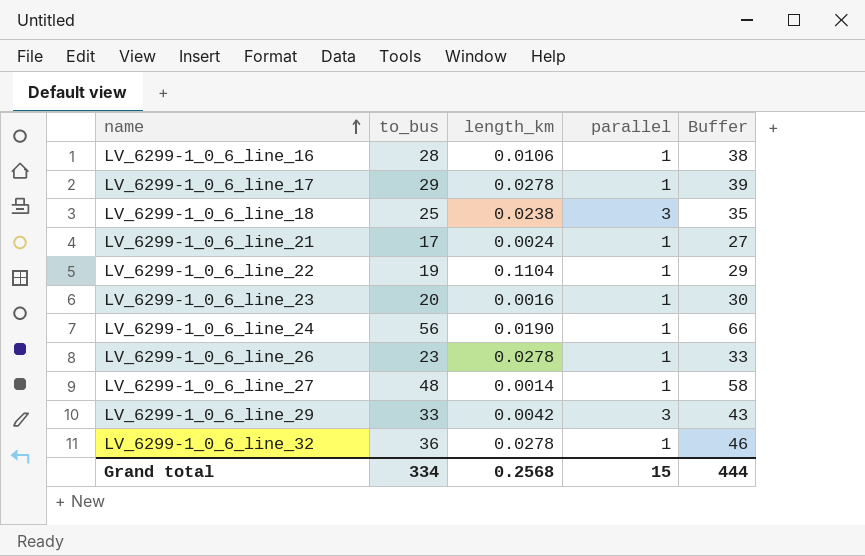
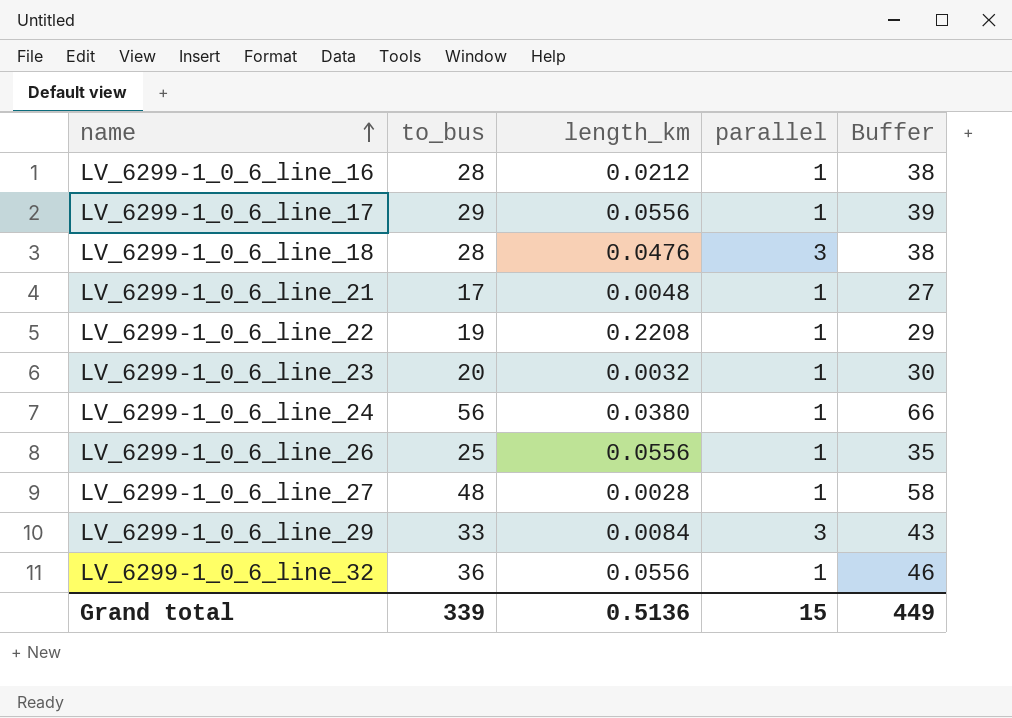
LV_6299-1_0_6_line_16 | length_km: 0.0106 -> 0.0212
LV_6299-1_0_6_line_17 | length_km: 0.0278 -> 0.0556
LV_6299-1_0_6_line_18 | to_bus: 25 -> 28
LV_6299-1_0_6_line_18 | length_km: 0.0238 -> 0.0476
LV_6299-1_0_6_line_18 | Buffer: 35 -> 38
LV_6299-1_0_6_line_21 | length_km: 0.0024 -> 0.0048
LV_6299-1_0_6_line_22 | length_km: 0.1104 -> 0.2208
LV_6299-1_0_6_line_23 | length_km: 0.0016 -> 0.0032
LV_6299-1_0_6_line_24 | length_km: 0.0190 -> 0.0380
LV_6299-1_0_6_line_26 | to_bus: 23 -> 25
LV_6299-1_0_6_line_26 | length_km: 0.0278 -> 0.0556
LV_6299-1_0_6_line_26 | Buffer: 33 -> 35
LV_6299-1_0_6_line_27 | length_km: 0.0014 -> 0.0028
LV_6299-1_0_6_line_29 | length_km: 0.0042 -> 0.0084
LV_6299-1_0_6_line_32 | length_km: 0.0278 -> 0.0556
Grand total | to_bus: 334 -> 339
Grand total | length_km: 0.2568 -> 0.5136
Grand total | Buffer: 444 -> 449

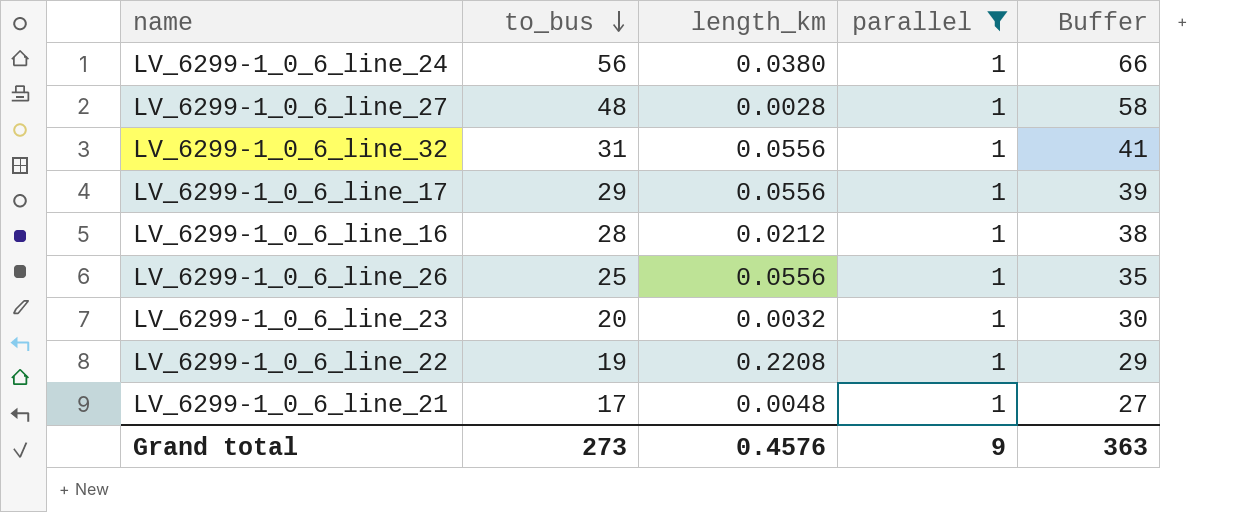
filter: none -> parallel = 1
row order: name ascending -> to_bus descending
LV_6299-1_0_6_line_32 | to_bus: 36 -> 31
LV_6299-1_0_6_line_32 | Buffer: 46 -> 41
Grand total | to_bus: 339 -> 273
Grand total | length_km: 0.5136 -> 0.4576
Grand total | parallel: 15 -> 9
Grand total | Buffer: 449 -> 363

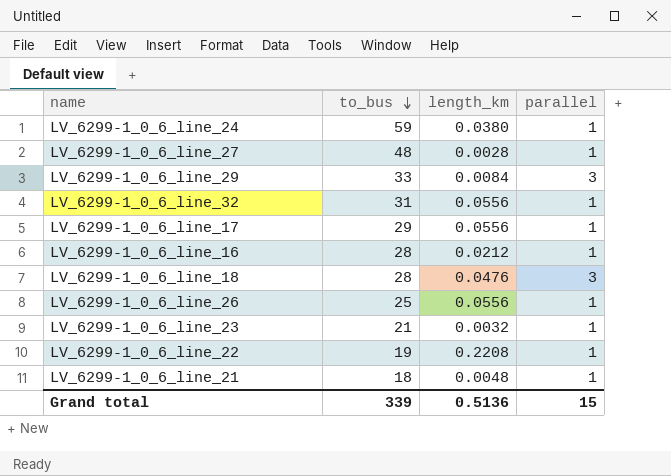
filter: parallel = 1 -> none
column Buffer | formula: [to_bus] + 10 -> none
LV_6299-1_0_6_line_24 | to_bus: 56 -> 59
LV_6299-1_0_6_line_23 | to_bus: 20 -> 21
LV_6299-1_0_6_line_21 | to_bus: 17 -> 18
Grand total | to_bus: 273 -> 339
Grand total | length_km: 0.4576 -> 0.5136
Grand total | parallel: 9 -> 15

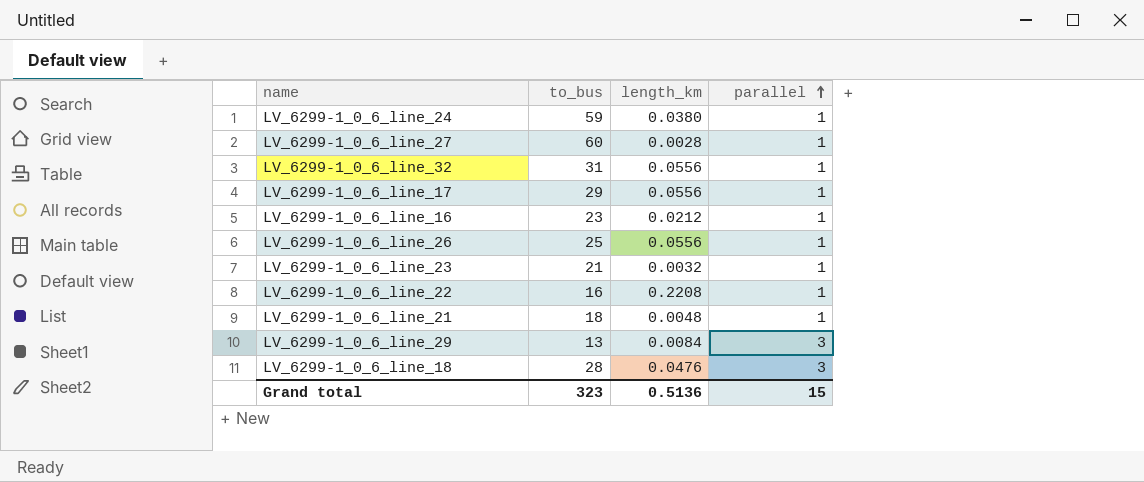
row order: to_bus descending -> parallel ascending
LV_6299-1_0_6_line_27 | to_bus: 48 -> 60
LV_6299-1_0_6_line_16 | to_bus: 28 -> 23
LV_6299-1_0_6_line_22 | to_bus: 19 -> 16
LV_6299-1_0_6_line_29 | to_bus: 33 -> 13
Grand total | to_bus: 339 -> 323

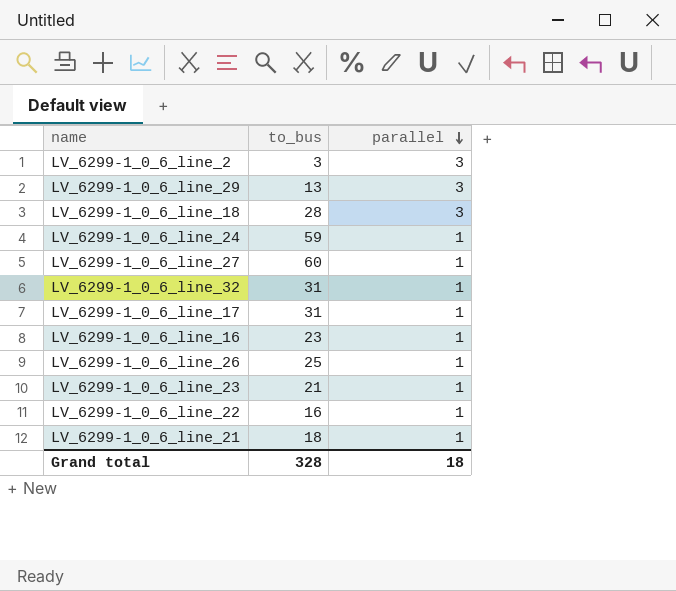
row order: parallel ascending -> parallel descending
column length_km | position: 3 -> none
row LV_6299-1_0_6_line_2: none -> 3 | 3
LV_6299-1_0_6_line_17 | to_bus: 29 -> 31
Grand total | to_bus: 323 -> 328
Grand total | parallel: 15 -> 18

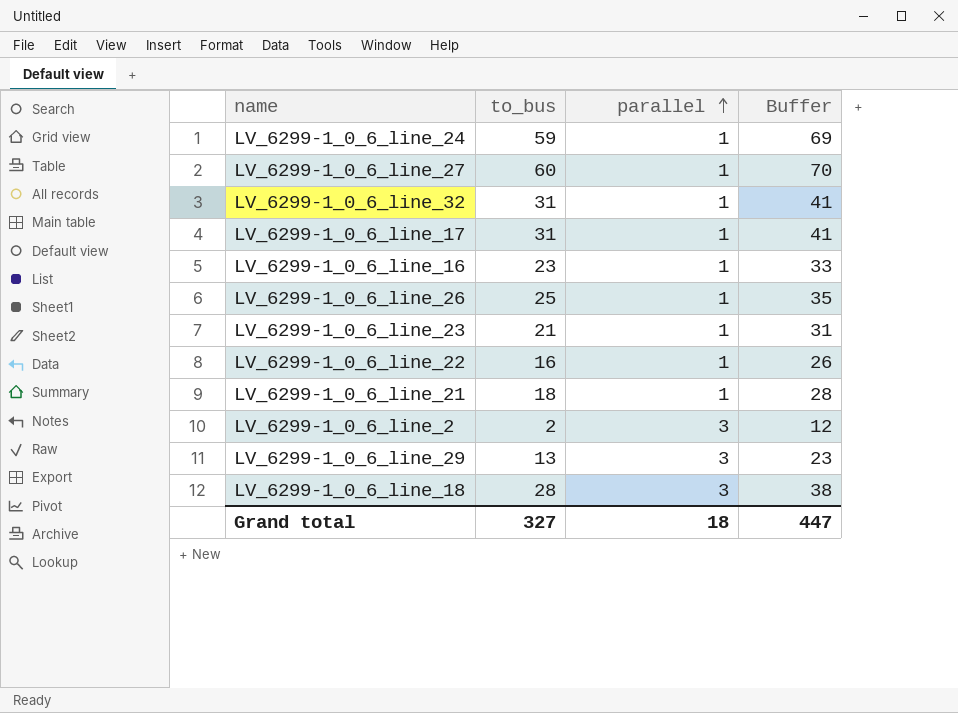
row order: parallel descending -> parallel ascending
column Buffer | formula: none -> [to_bus] + 10
LV_6299-1_0_6_line_2 | to_bus: 3 -> 2
Grand total | to_bus: 328 -> 327

